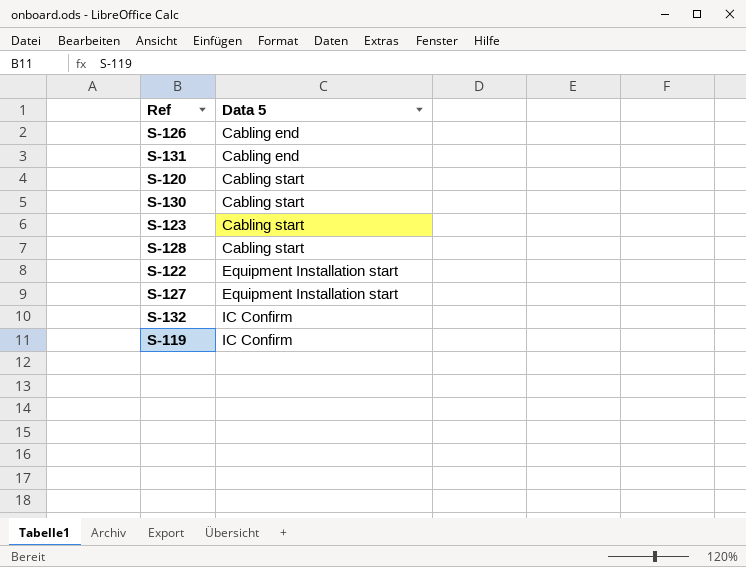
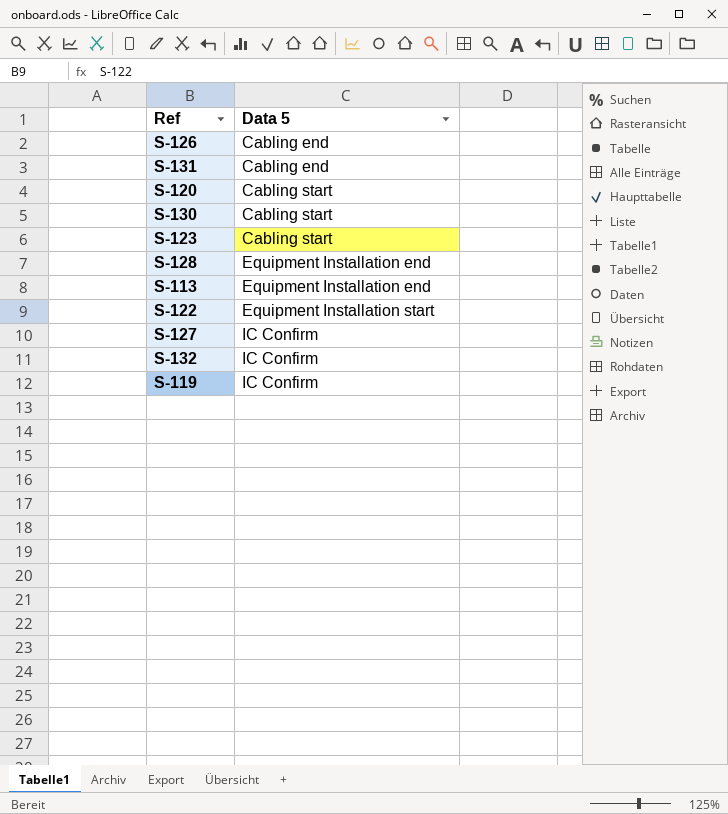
S-128 | Data 5: Cabling start -> Equipment Installation end
row S-113: none -> Equipment Installation end
S-127 | Data 5: Equipment Installation start -> IC Confirm

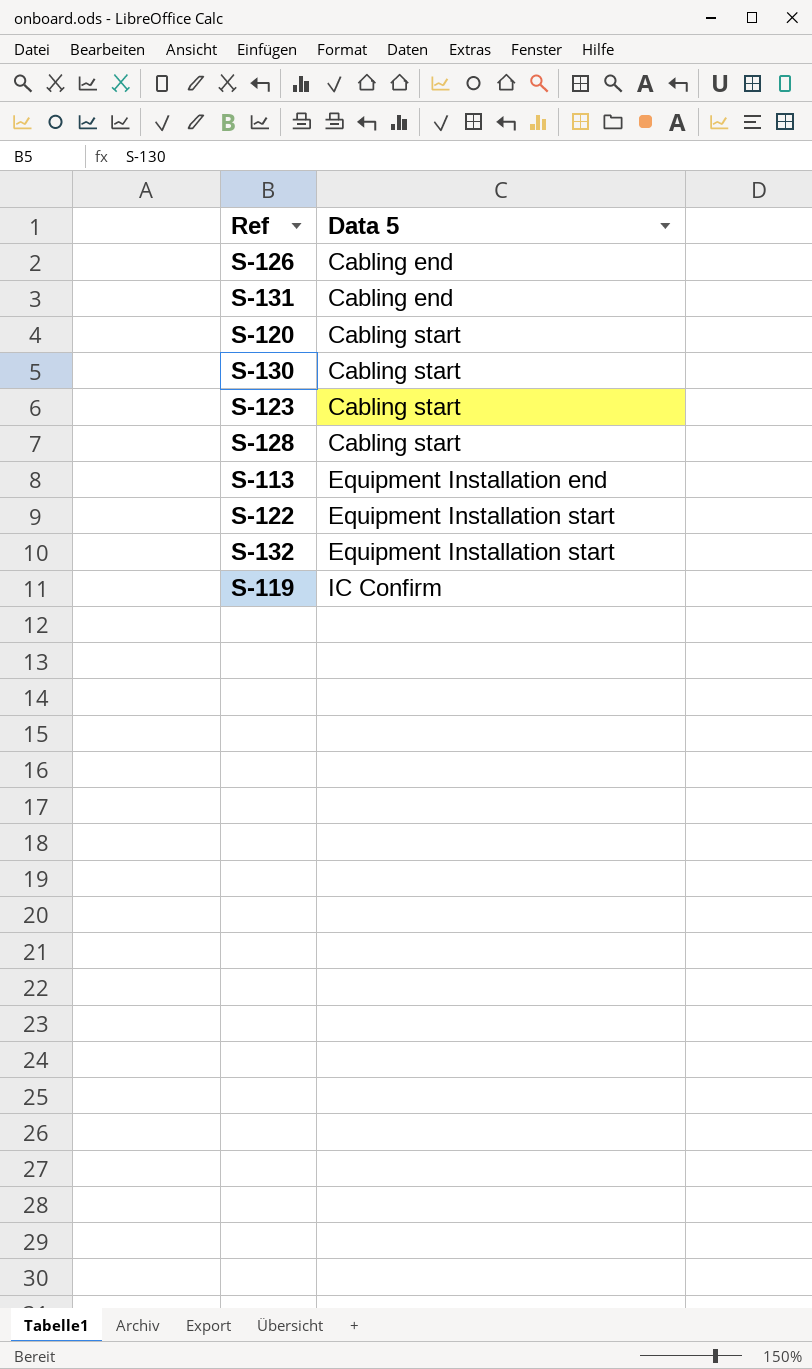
row S-127: IC Confirm -> none
S-128 | Data 5: Equipment Installation end -> Cabling start
S-132 | Data 5: IC Confirm -> Equipment Installation start

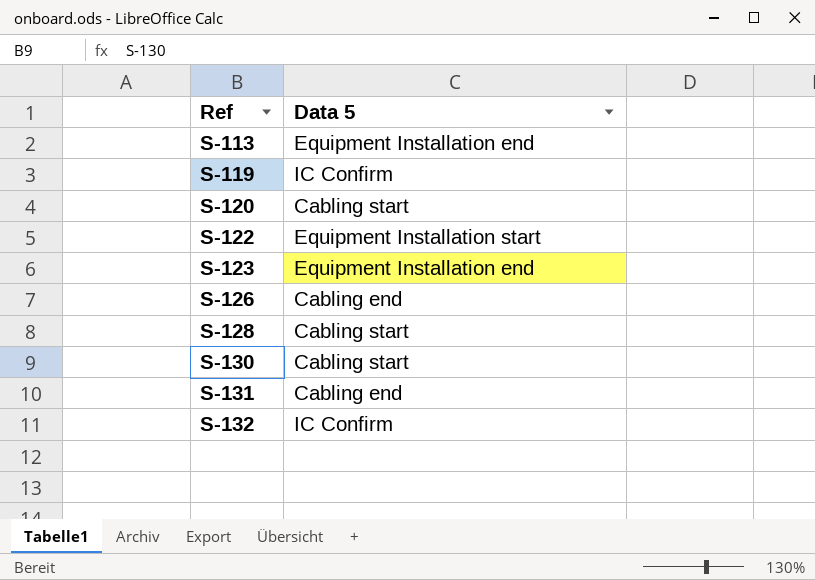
row order: Data 5 ascending -> Ref ascending
S-123 | Data 5: Cabling start -> Equipment Installation end
S-132 | Data 5: Equipment Installation start -> IC Confirm

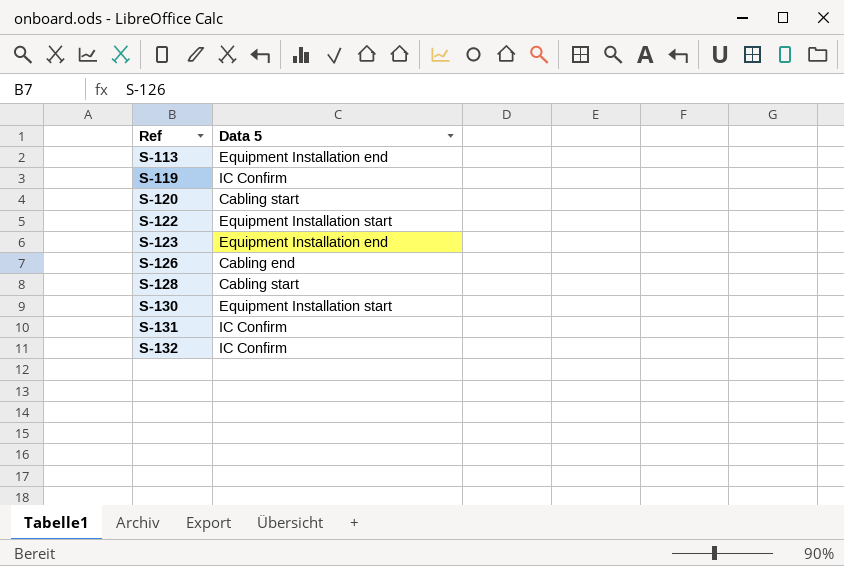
S-130 | Data 5: Cabling start -> Equipment Installation start
S-131 | Data 5: Cabling end -> IC Confirm

